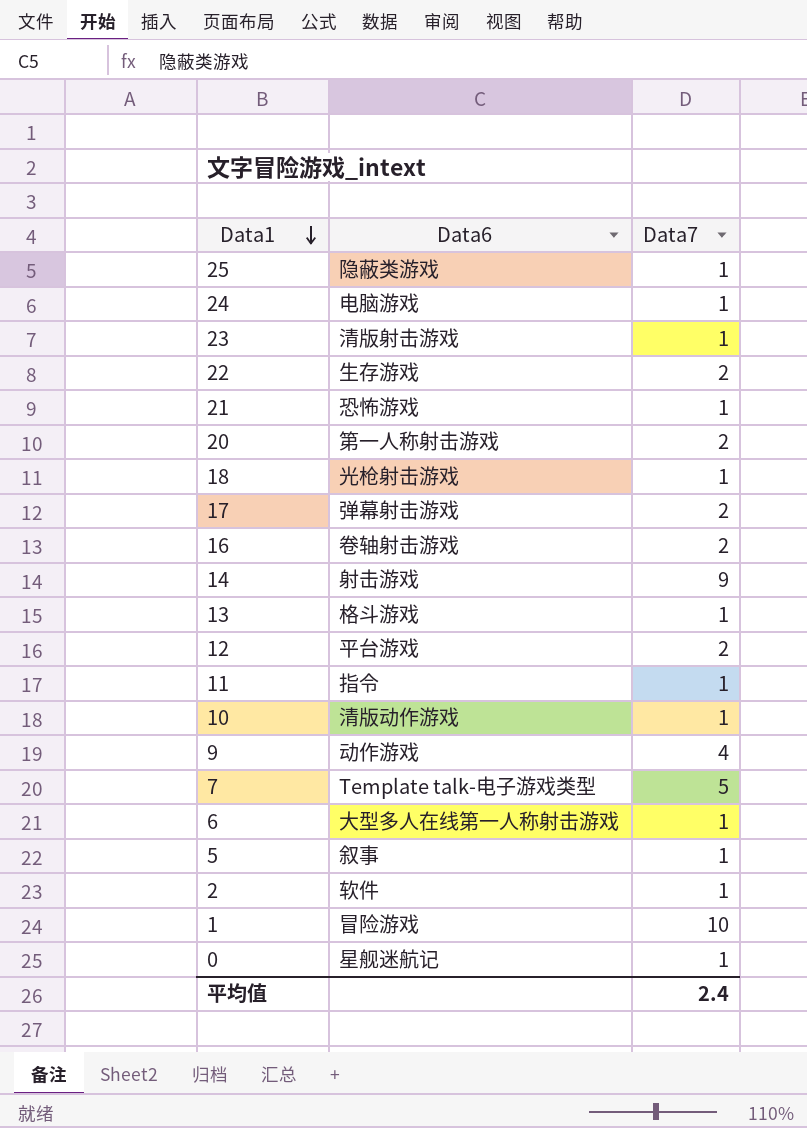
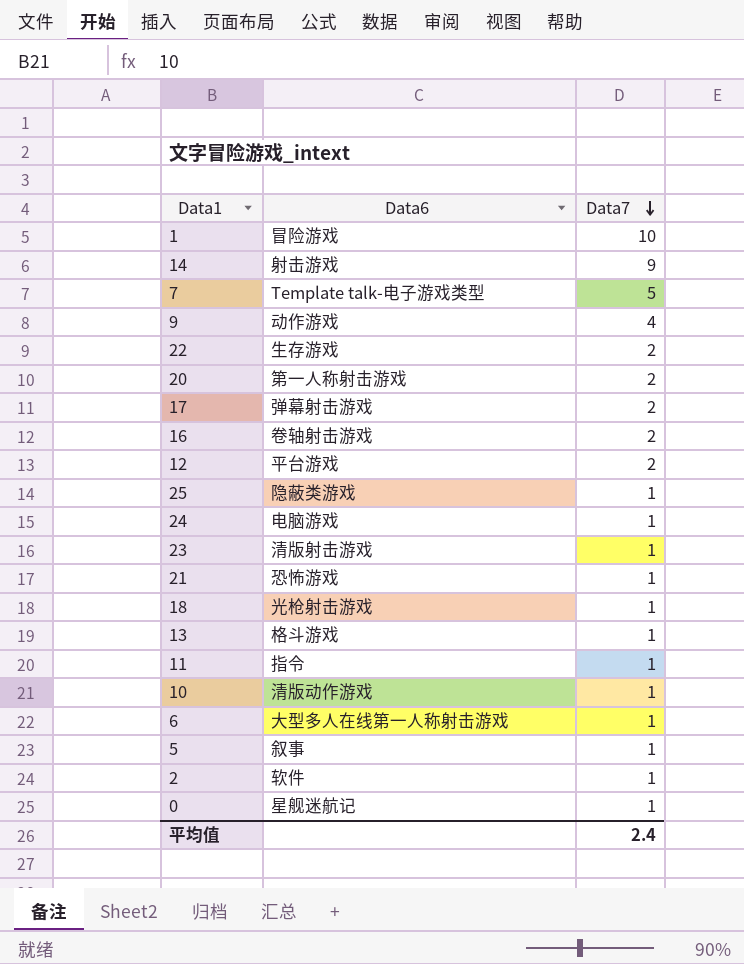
row order: Data1 descending -> Data7 descending

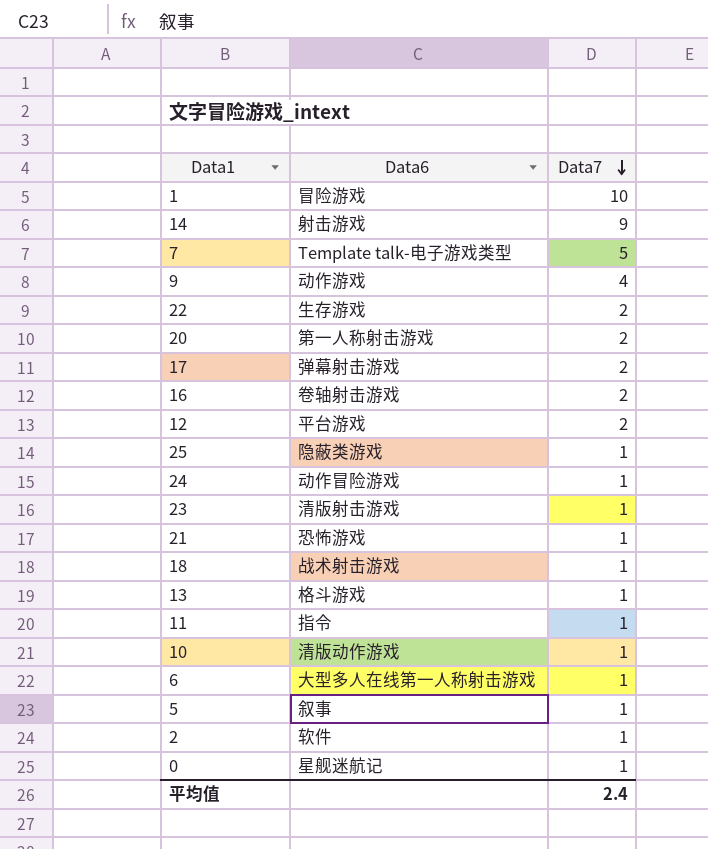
24 | Data6: 电脑游戏 -> 动作冒险游戏
18 | Data6: 光枪射击游戏 -> 战术射击游戏

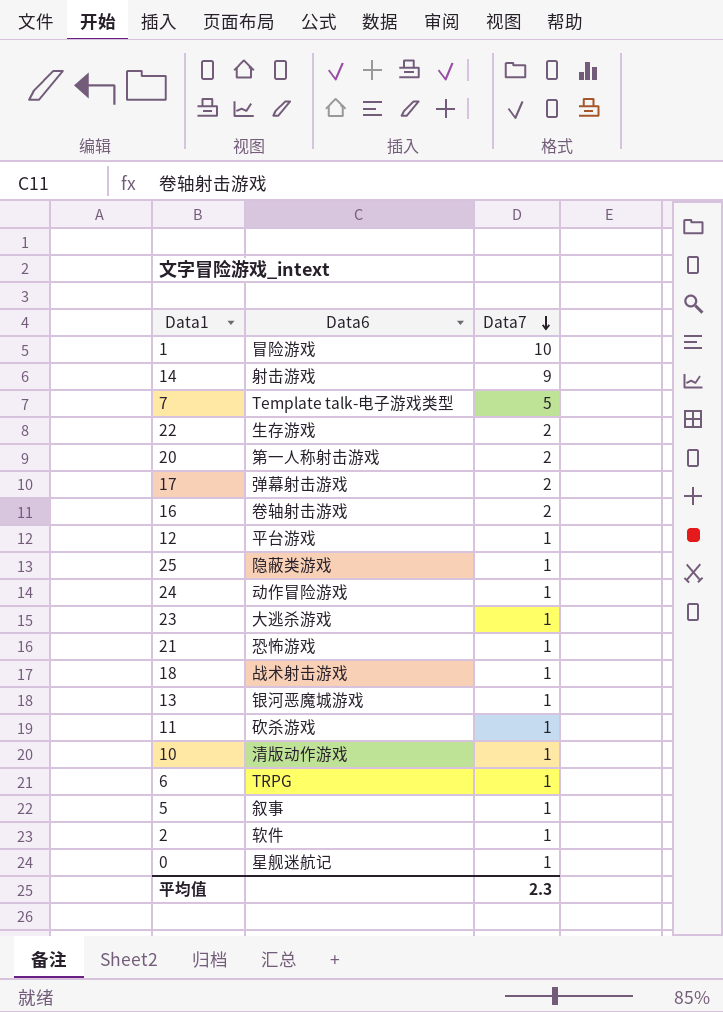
row 9: 动作游戏 | 4 -> none
12 | Data7: 2 -> 1
23 | Data6: 清版射击游戏 -> 大逃杀游戏
13 | Data6: 格斗游戏 -> 银河恶魔城游戏
11 | Data6: 指令 -> 砍杀游戏
6 | Data6: 大型多人在线第一人称射击游戏 -> TRPG
平均值 | Data7: 2.4 -> 2.3

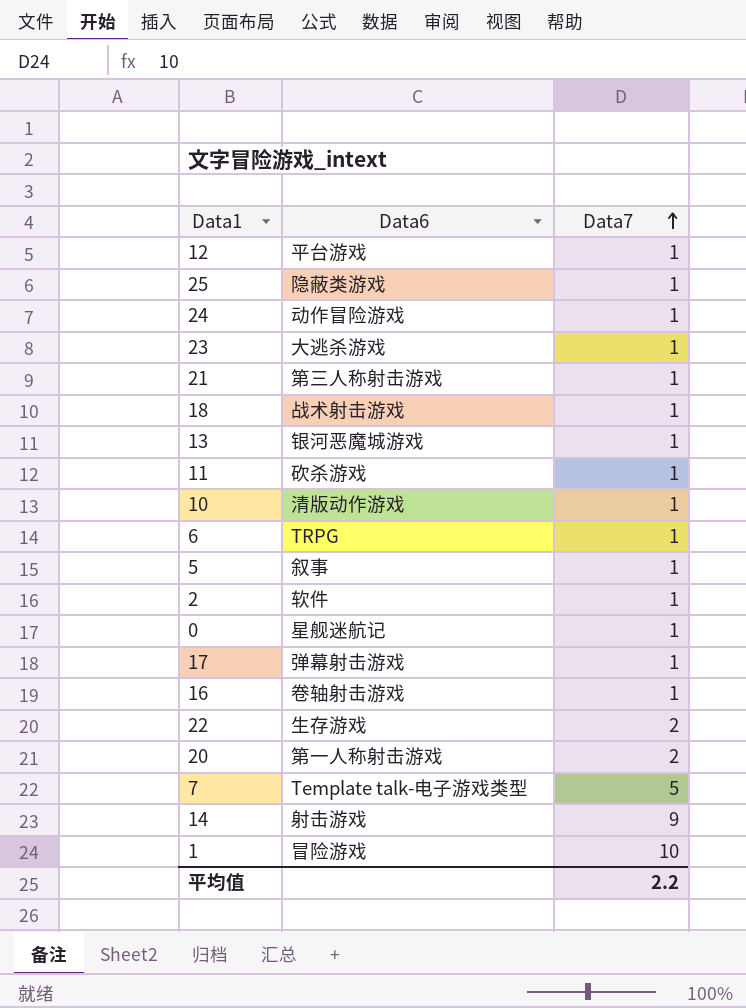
row order: Data7 descending -> Data7 ascending
21 | Data6: 恐怖游戏 -> 第三人称射击游戏
17 | Data7: 2 -> 1
16 | Data7: 2 -> 1
平均值 | Data7: 2.3 -> 2.2

